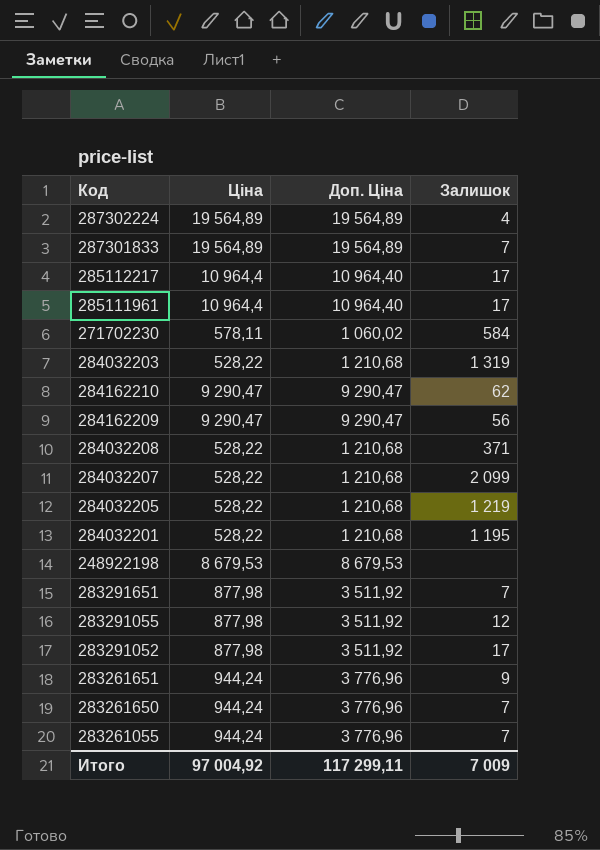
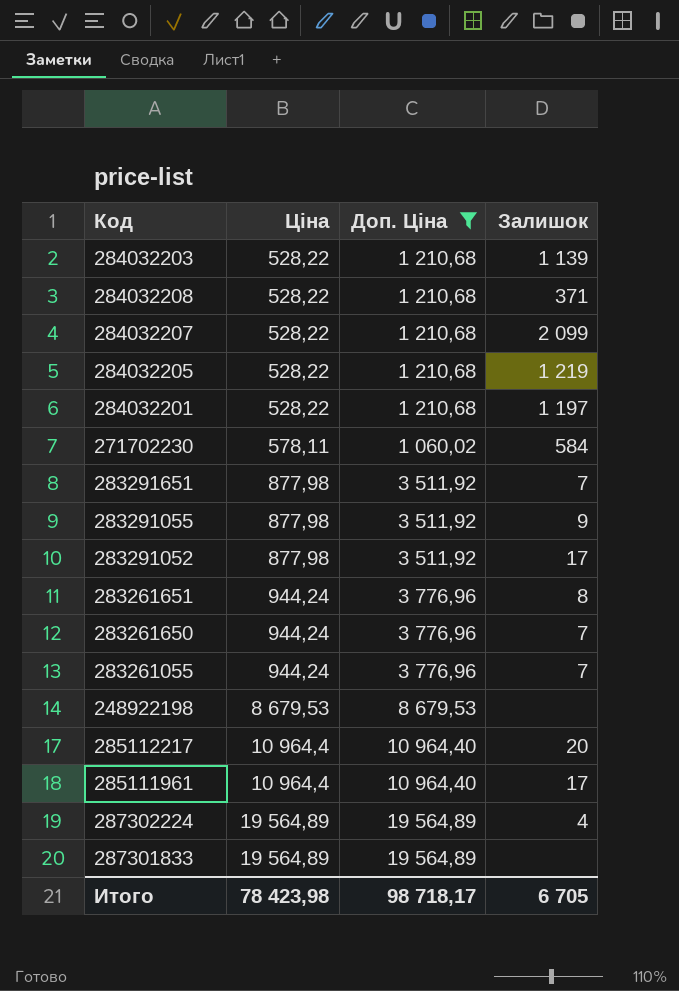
filter: none -> Доп. Ціна != 9 290,47
row order: none -> Ціна ascending
284032203 | Залишок: 1 319 -> 1 139
284032201 | Залишок: 1 195 -> 1 197
283291055 | Залишок: 12 -> 9
283261651 | Залишок: 9 -> 8
285112217 | Залишок: 17 -> 20
287301833 | Залишок: 7 -> none
Итого | Ціна: 97 004,92 -> 78 423,98
Итого | Доп. Ціна: 117 299,11 -> 98 718,17
Итого | Залишок: 7 009 -> 6 705

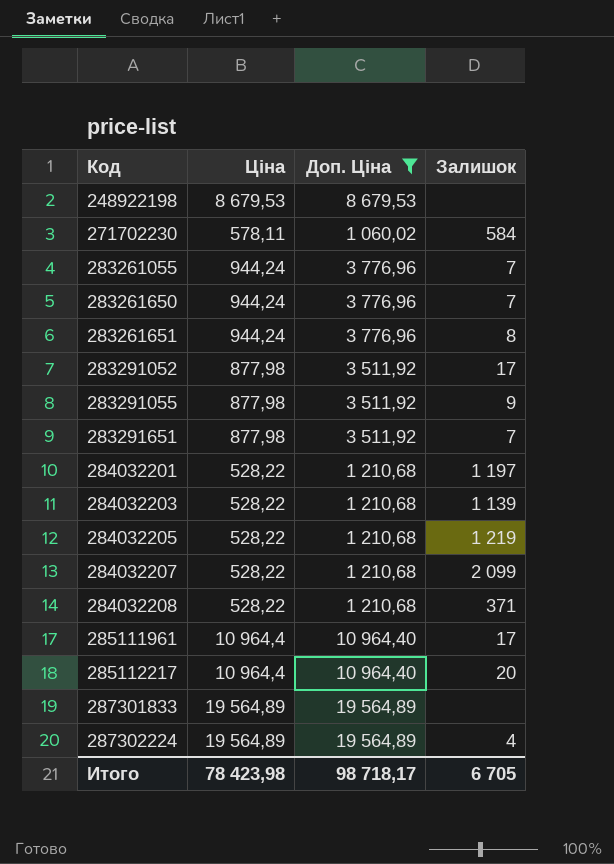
row order: Ціна ascending -> Код ascending

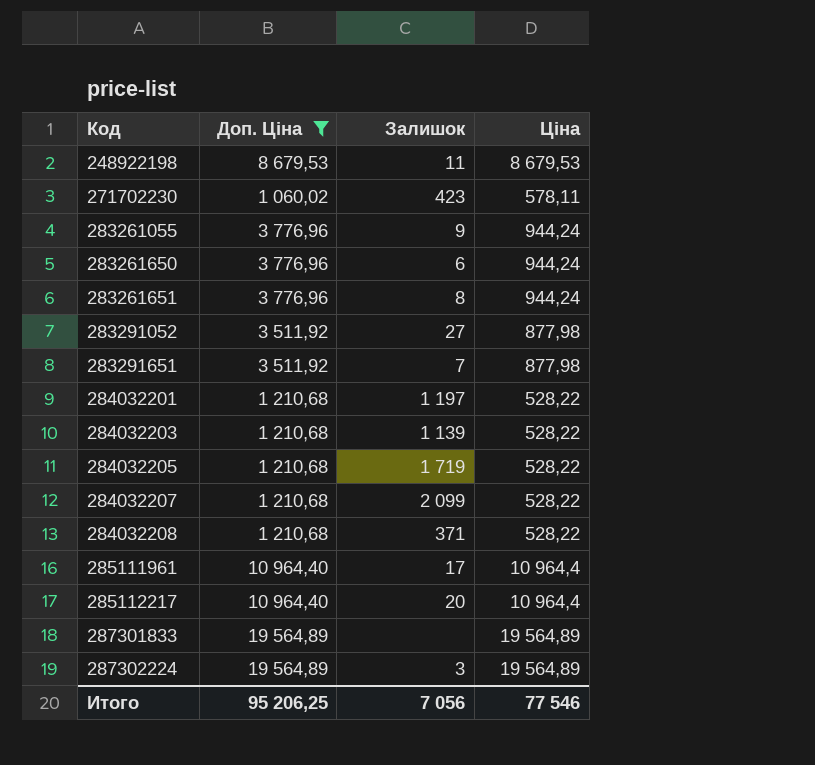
column Ціна | position: 2 -> 4
row 283291055: 877,98 | 3 511,92 | 9 -> none
248922198 | Залишок: none -> 11
271702230 | Залишок: 584 -> 423
283261055 | Залишок: 7 -> 9
283261650 | Залишок: 7 -> 6
283291052 | Залишок: 17 -> 27
284032205 | Залишок: 1 219 -> 1 719
287302224 | Залишок: 4 -> 3
Итого | Доп. Ціна: 98 718,17 -> 95 206,25
Итого | Залишок: 6 705 -> 7 056
Итого | Ціна: 78 423,98 -> 77 546

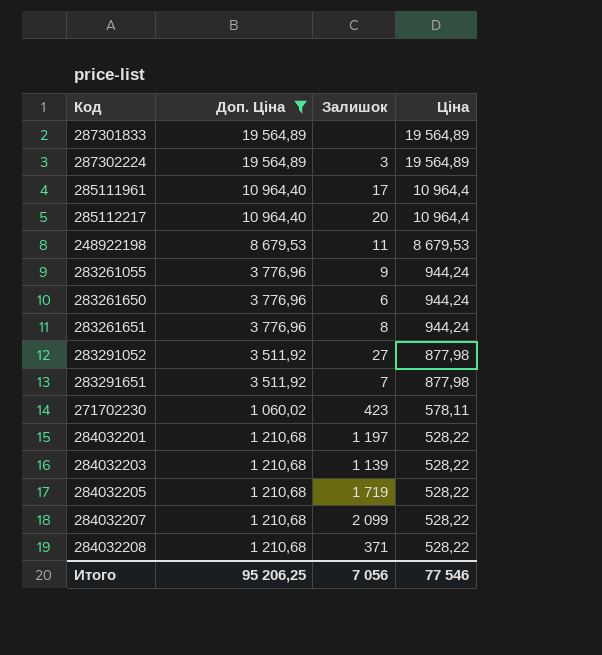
row order: Код ascending -> Ціна descending

